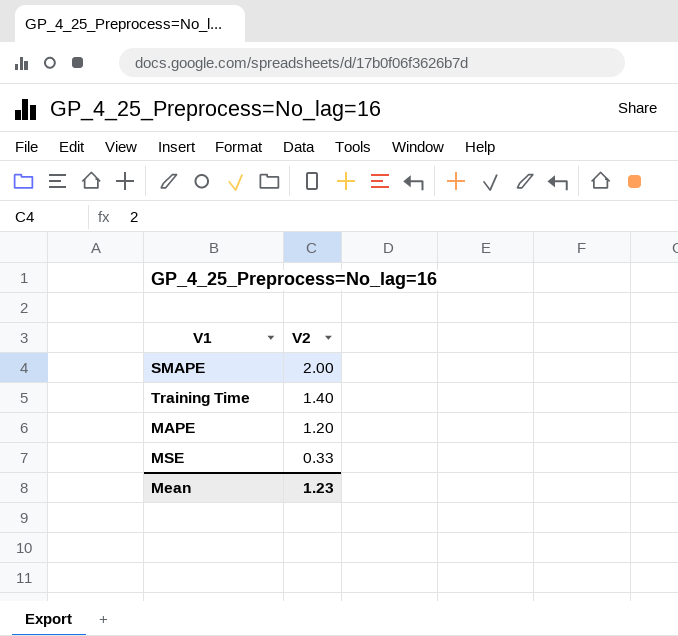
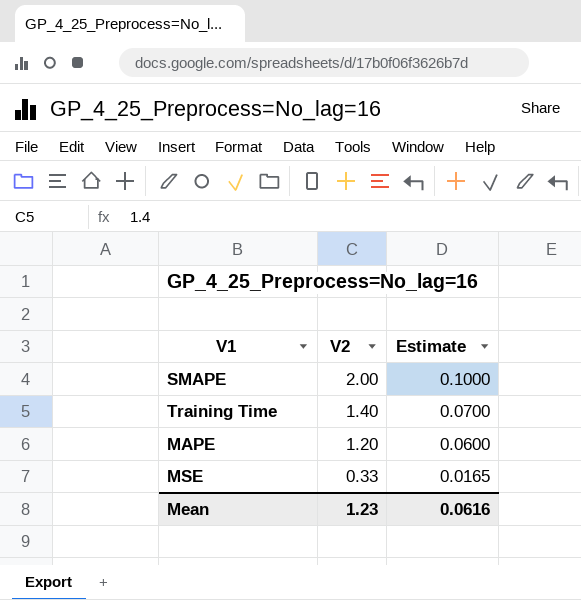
column Estimate | formula: none -> [V2] * 0.05

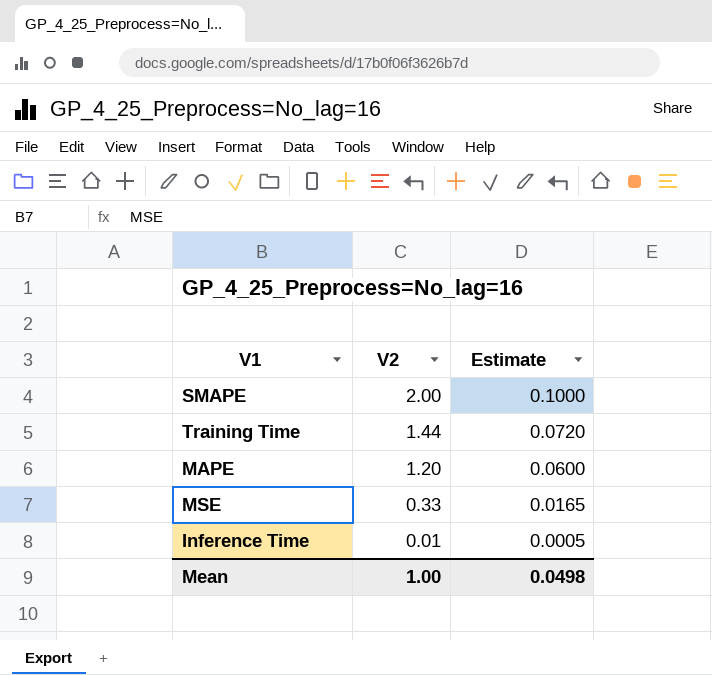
Training Time | V2: 1.40 -> 1.44
Training Time | Estimate: 0.0700 -> 0.0720
row Inference Time: none -> 0.01 | 0.0005
Mean | V2: 1.23 -> 1.00
Mean | Estimate: 0.0616 -> 0.0498

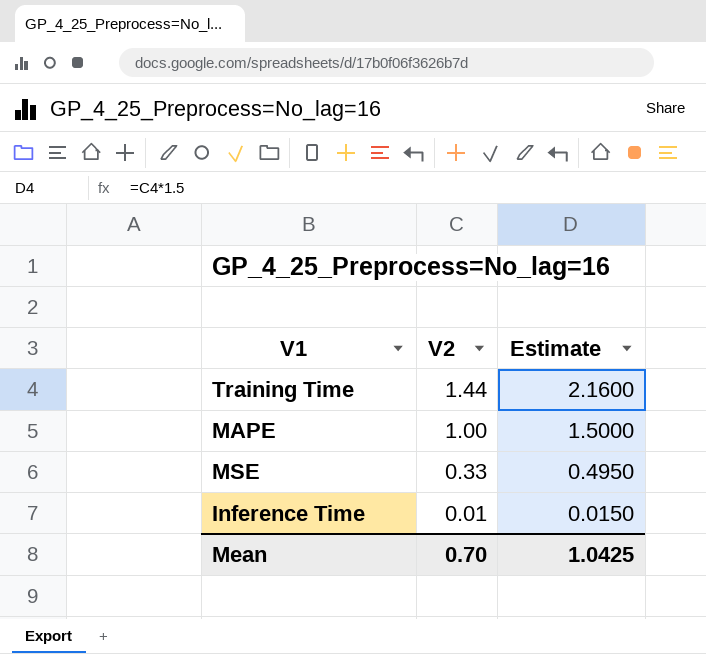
column Estimate | formula: [V2] * 0.05 -> [V2] * 1.5
row SMAPE: 2.00 | 0.1000 -> none
MAPE | V2: 1.20 -> 1.00
Mean | V2: 1.00 -> 0.70
Mean | Estimate: 0.0498 -> 1.0425

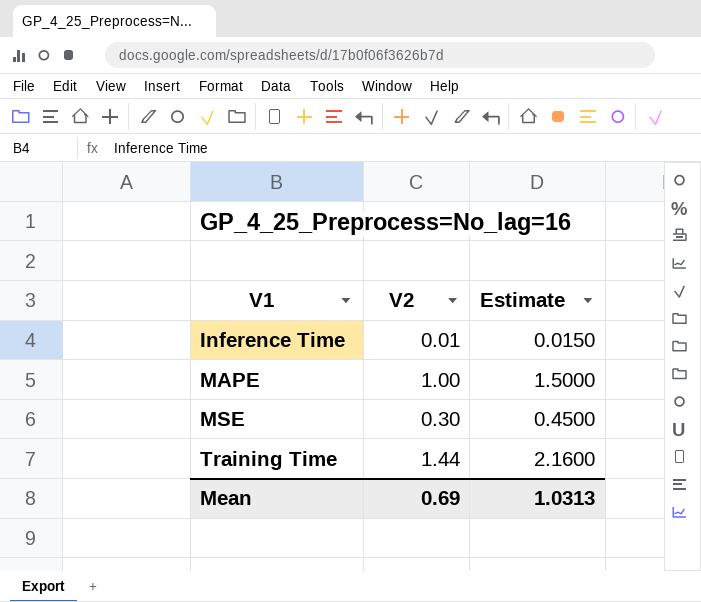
row order: V2 descending -> V1 ascending
MSE | V2: 0.33 -> 0.30
MSE | Estimate: 0.4950 -> 0.4500
Mean | V2: 0.70 -> 0.69
Mean | Estimate: 1.0425 -> 1.0313

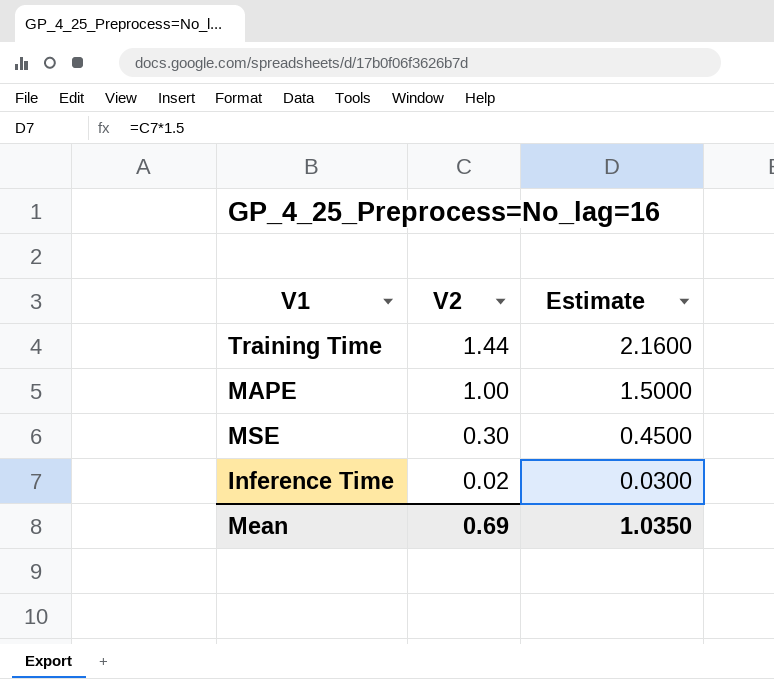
row order: V1 ascending -> V2 descending
Inference Time | V2: 0.01 -> 0.02
Inference Time | Estimate: 0.0150 -> 0.0300
Mean | Estimate: 1.0313 -> 1.0350

